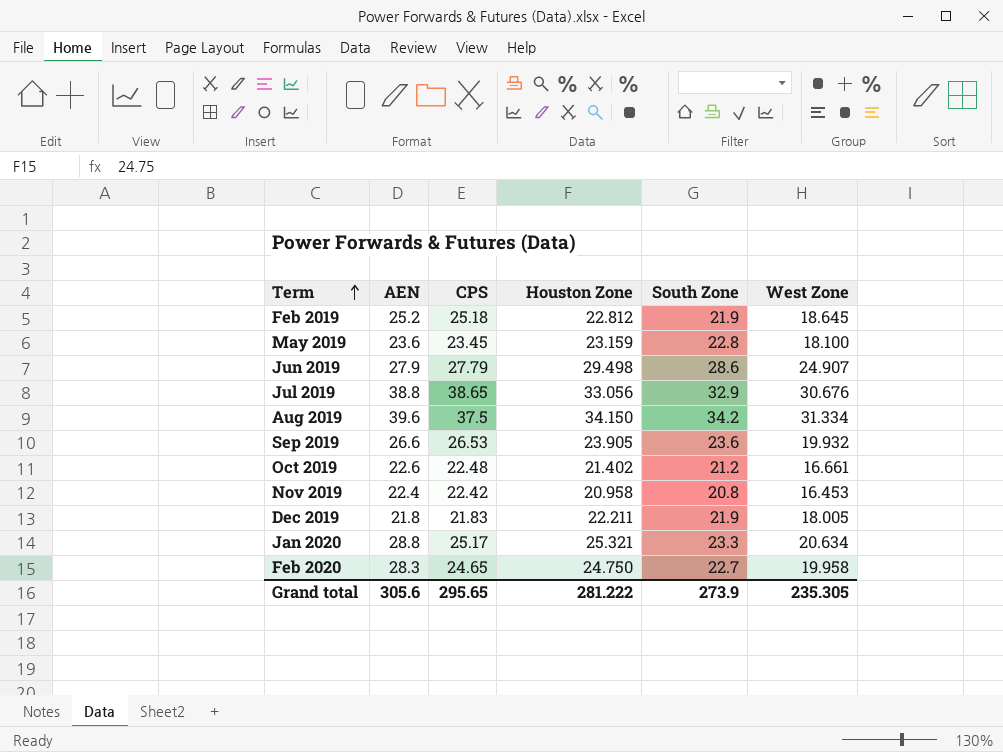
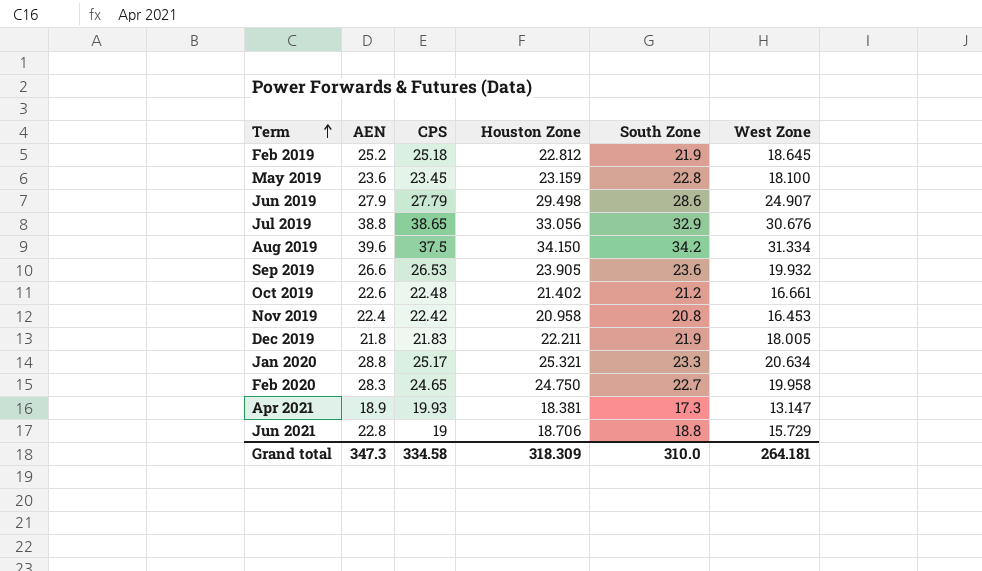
row Apr 2021: none -> 18.9 | 19.93 | 18.381 | 17.3 | 13.147
row Jun 2021: none -> 22.8 | 19 | 18.706 | 18.8 | 15.729
Grand total | AEN: 305.6 -> 347.3
Grand total | CPS: 295.65 -> 334.58
Grand total | Houston Zone: 281.222 -> 318.309
Grand total | South Zone: 273.9 -> 310.0
Grand total | West Zone: 235.305 -> 264.181

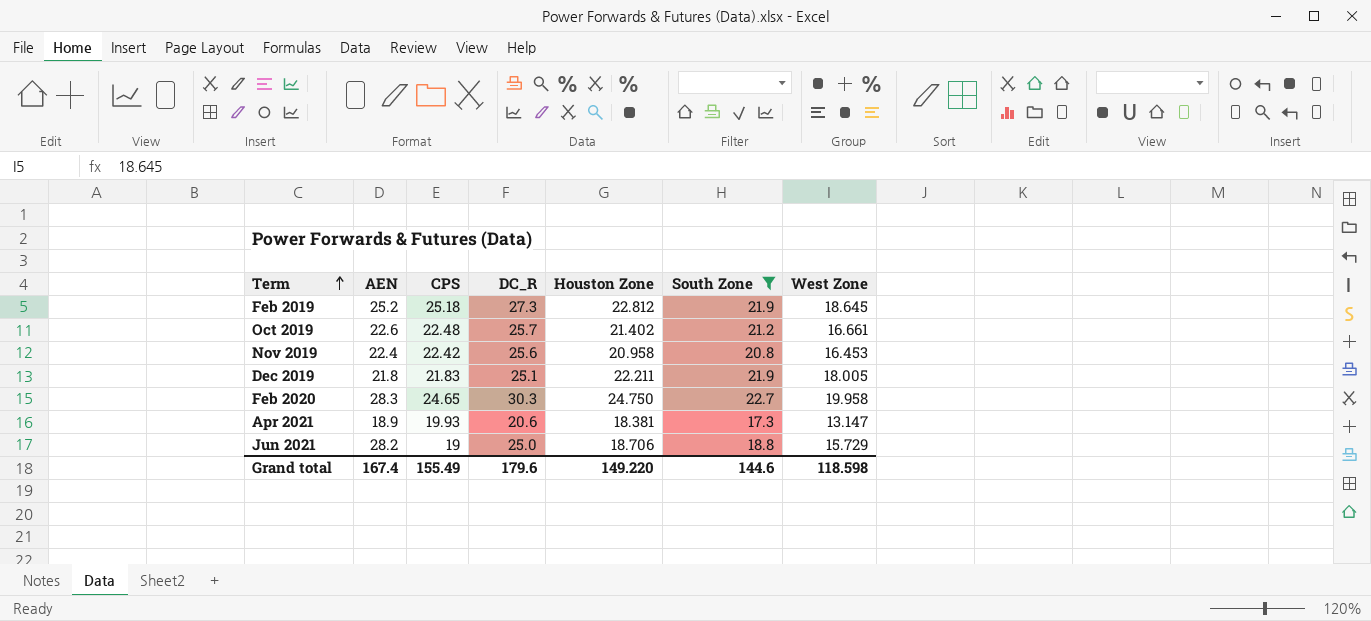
filter: none -> South Zone <= 22.7
column DC_R | position: none -> 4
Jun 2021 | AEN: 22.8 -> 28.2
Grand total | AEN: 347.3 -> 167.4
Grand total | CPS: 334.58 -> 155.49
Grand total | Houston Zone: 318.309 -> 149.220
Grand total | South Zone: 310.0 -> 144.6
Grand total | West Zone: 264.181 -> 118.598

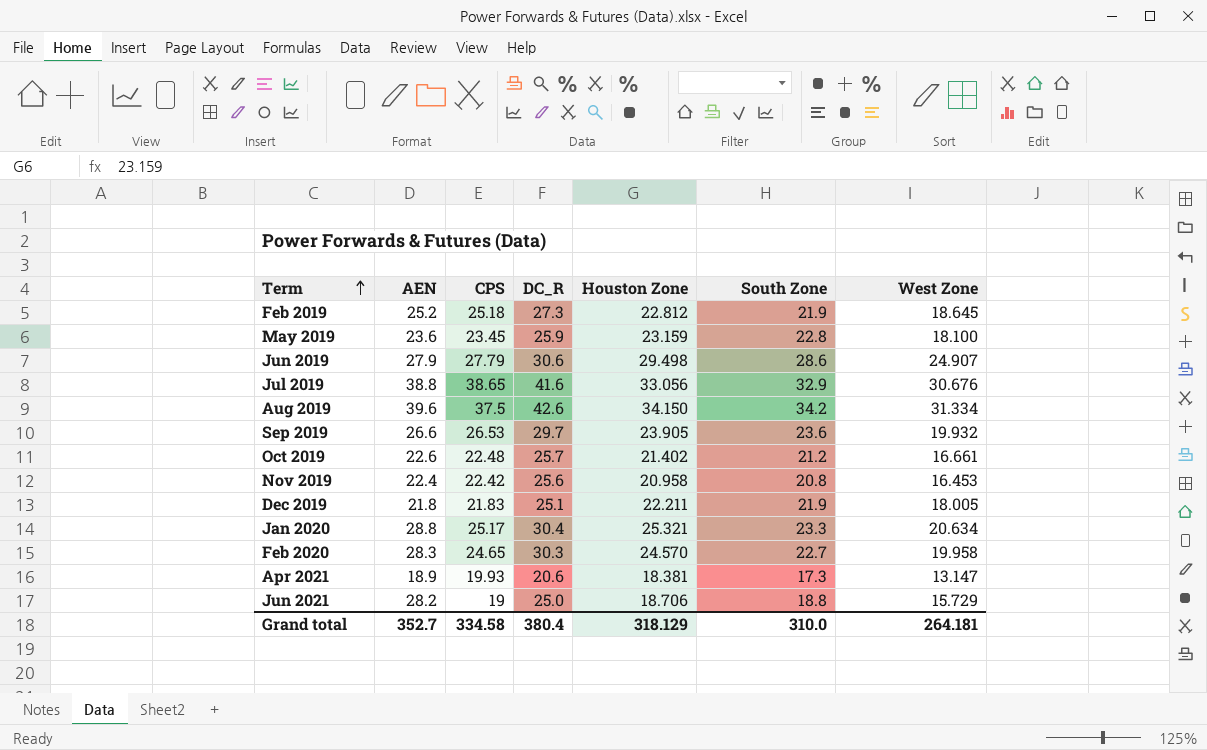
filter: South Zone <= 22.7 -> none
Feb 2020 | Houston Zone: 24.750 -> 24.570
Grand total | AEN: 167.4 -> 352.7
Grand total | CPS: 155.49 -> 334.58
Grand total | DC_R: 179.6 -> 380.4
Grand total | Houston Zone: 149.220 -> 318.129
Grand total | South Zone: 144.6 -> 310.0
Grand total | West Zone: 118.598 -> 264.181

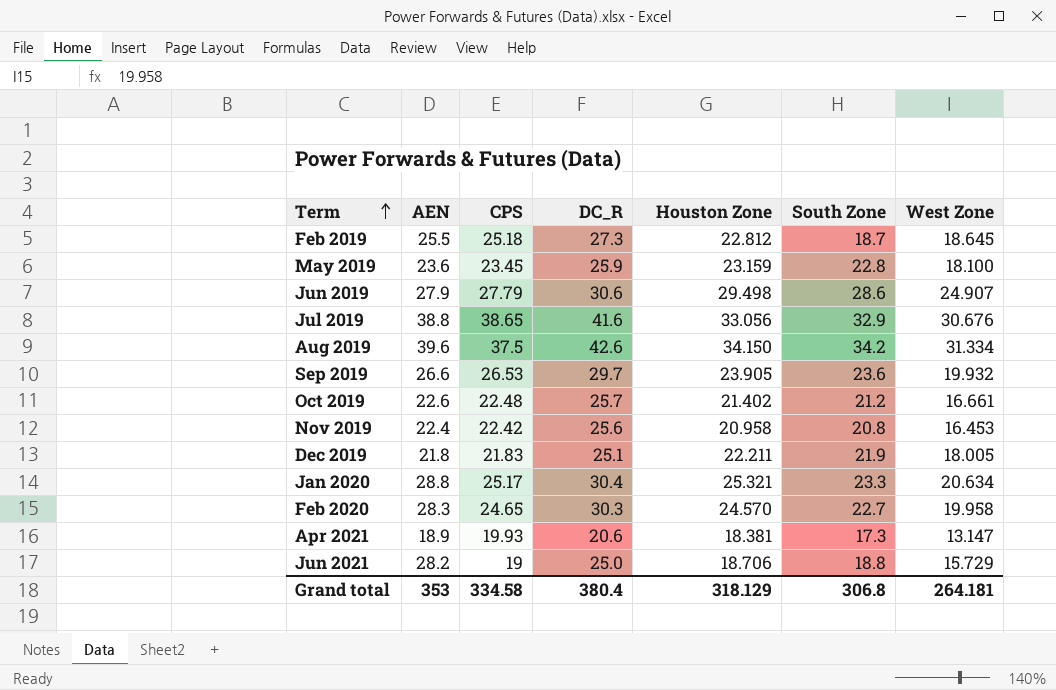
Feb 2019 | AEN: 25.2 -> 25.5
Feb 2019 | South Zone: 21.9 -> 18.7
Grand total | AEN: 352.7 -> 353
Grand total | South Zone: 310.0 -> 306.8

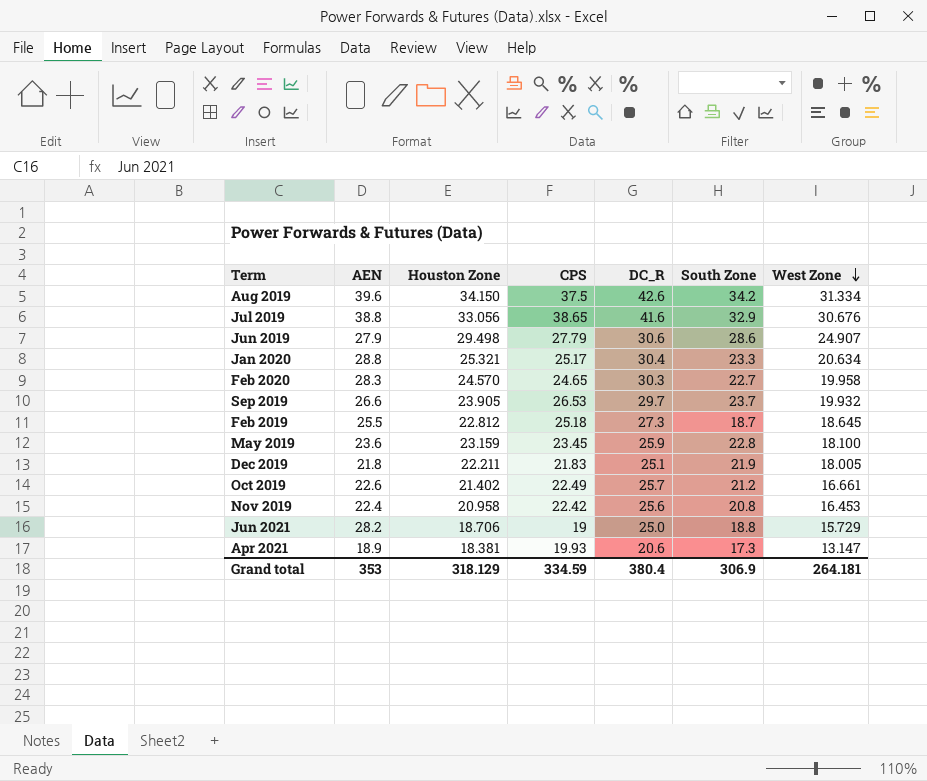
row order: Term ascending -> West Zone descending
column Houston Zone | position: 5 -> 3
Sep 2019 | South Zone: 23.6 -> 23.7
Oct 2019 | CPS: 22.48 -> 22.49
Grand total | CPS: 334.58 -> 334.59
Grand total | South Zone: 306.8 -> 306.9

